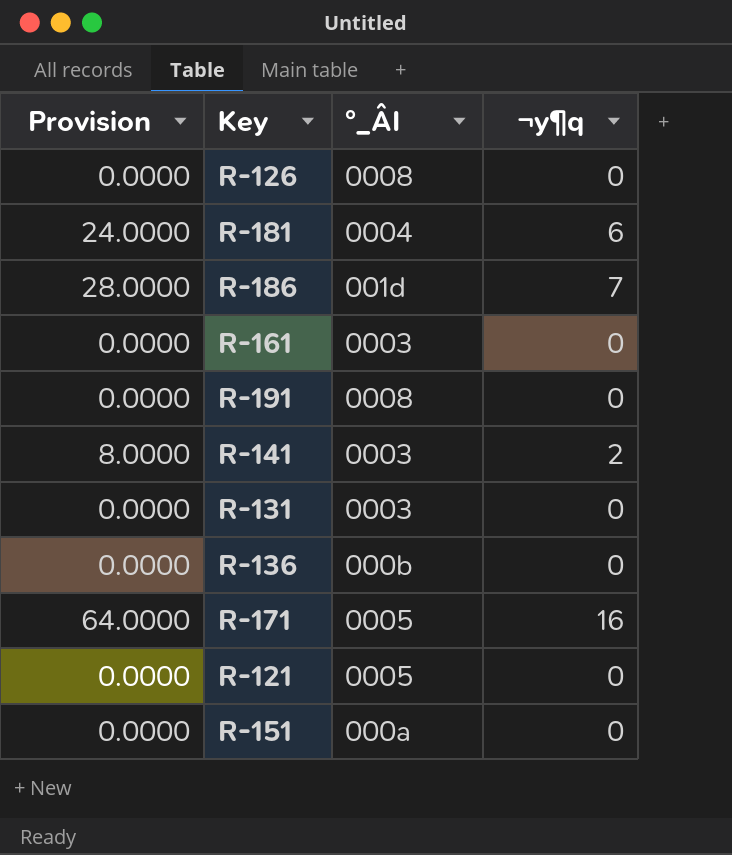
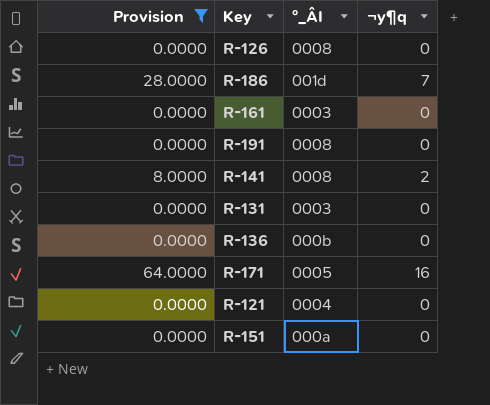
filter: none -> Provision != 24.0000
R-141 | °_ÂI: 0003 -> 0008
R-121 | °_ÂI: 0005 -> 0004

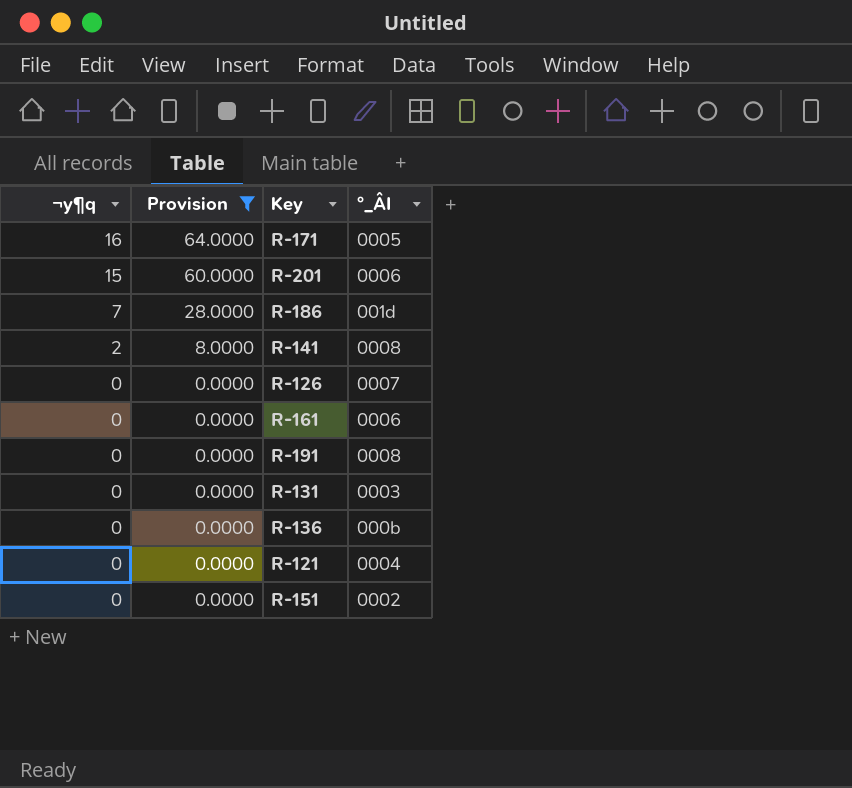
row order: none -> ¬y¶q descending
column ¬y¶q | position: 4 -> 1
row R-201: none -> 15 | 60.0000 | 0006
R-126 | °_ÂI: 0008 -> 0007
R-161 | °_ÂI: 0003 -> 0006
R-151 | °_ÂI: 000a -> 0002

